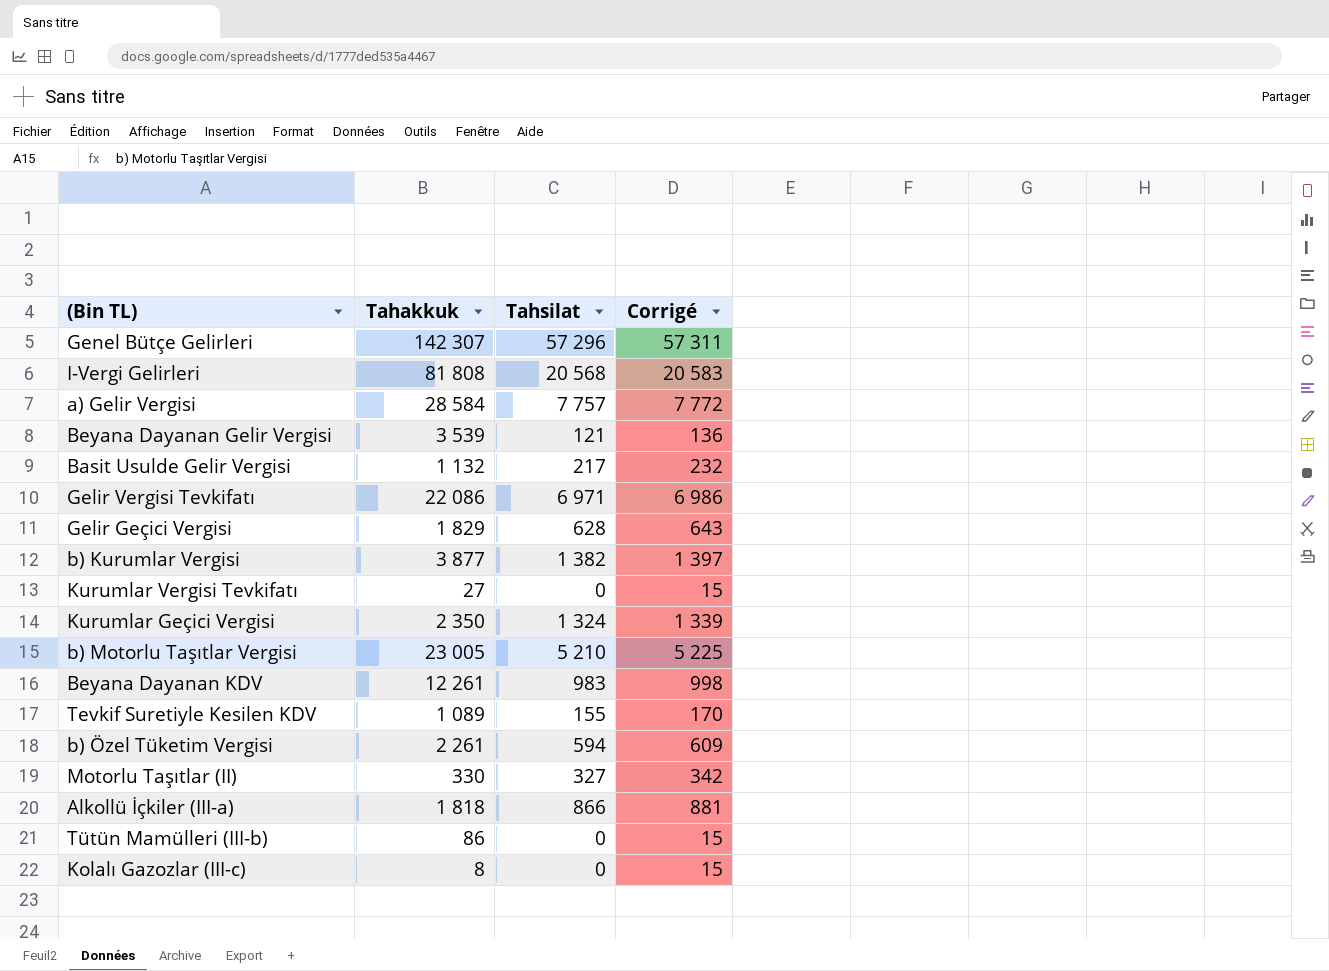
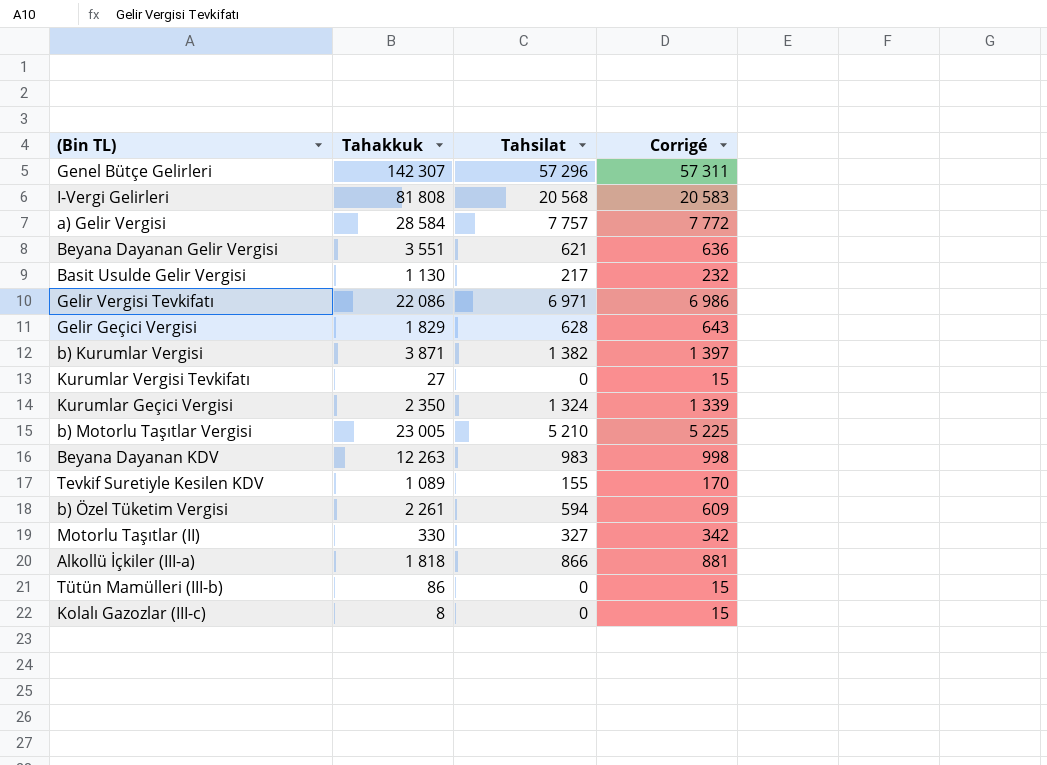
Beyana Dayanan Gelir Vergisi | Tahakkuk: 3 539 -> 3 551
Beyana Dayanan Gelir Vergisi | Tahsilat: 121 -> 621
Beyana Dayanan Gelir Vergisi | Corrigé: 136 -> 636
Basit Usulde Gelir Vergisi | Tahakkuk: 1 132 -> 1 130
b) Kurumlar Vergisi | Tahakkuk: 3 877 -> 3 871
Beyana Dayanan KDV | Tahakkuk: 12 261 -> 12 263

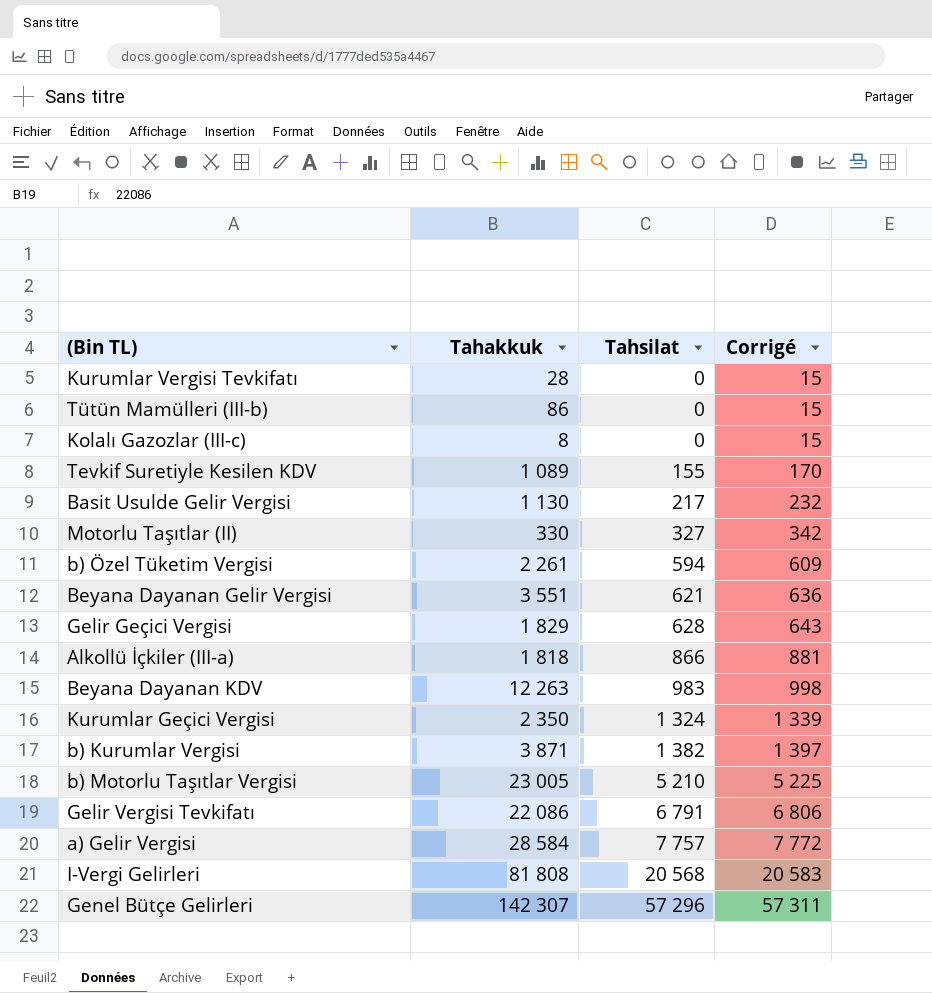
row order: none -> Tahsilat ascending
Kurumlar Vergisi Tevkifatı | Tahakkuk: 27 -> 28
Gelir Vergisi Tevkifatı | Tahsilat: 6 971 -> 6 791
Gelir Vergisi Tevkifatı | Corrigé: 6 986 -> 6 806

